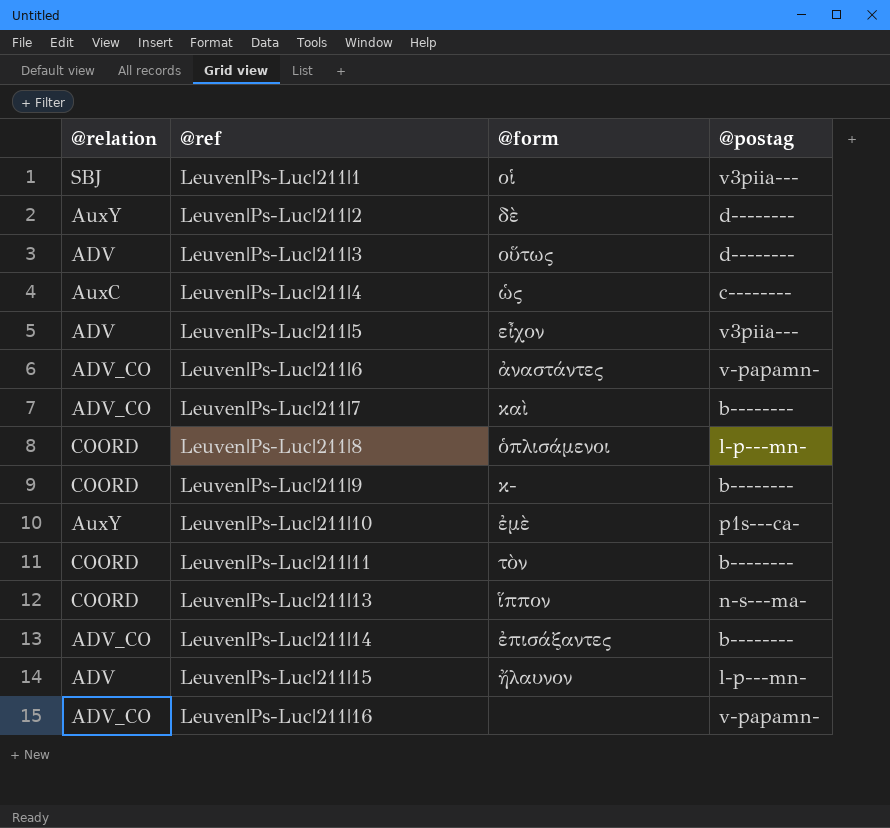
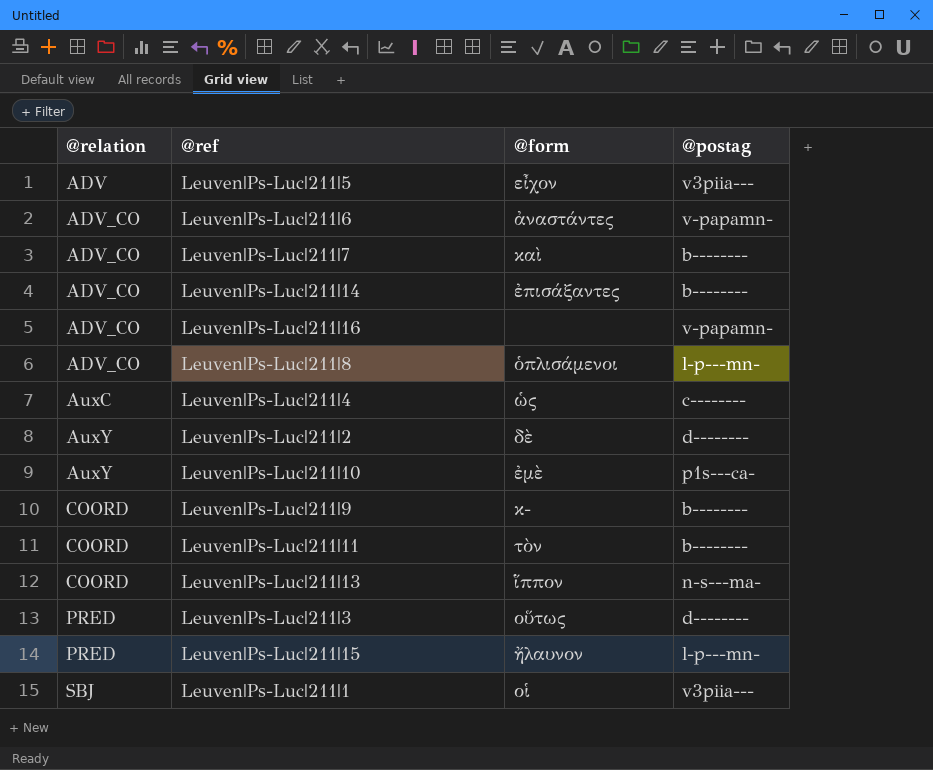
row order: @ref ascending -> @relation ascending
Leuven|Ps-Luc|211|8 | @relation: COORD -> ADV_CO
Leuven|Ps-Luc|211|3 | @relation: ADV -> PRED
Leuven|Ps-Luc|211|15 | @relation: ADV -> PRED

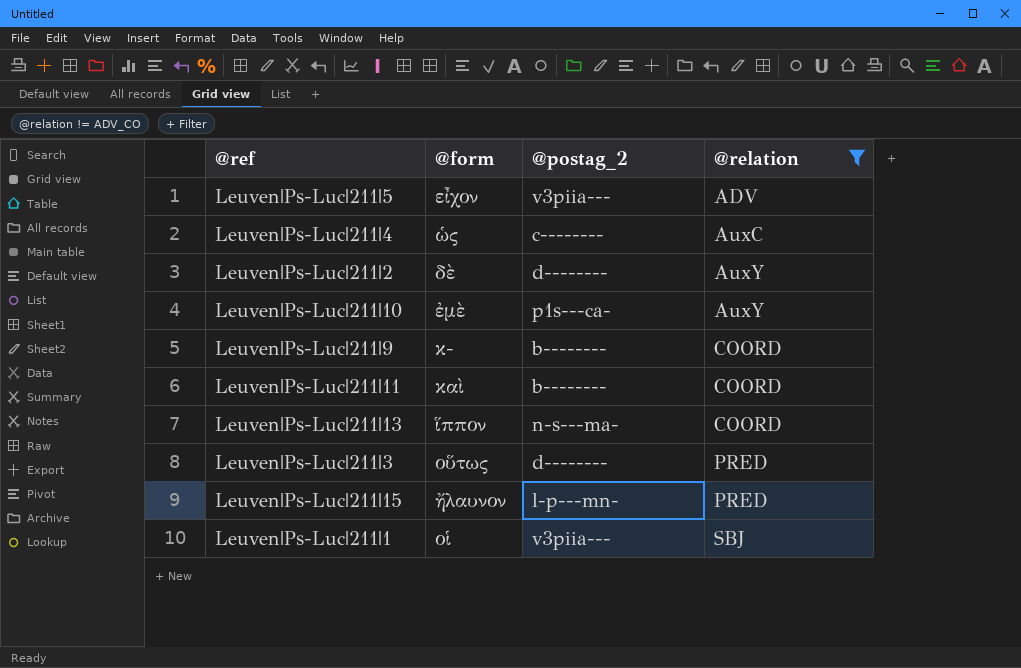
filter: none -> @relation != ADV_CO
column name: @postag -> @postag_2
column @relation | position: 1 -> 4
Leuven|Ps-Luc|211|11 | @form: τὸν -> καὶ

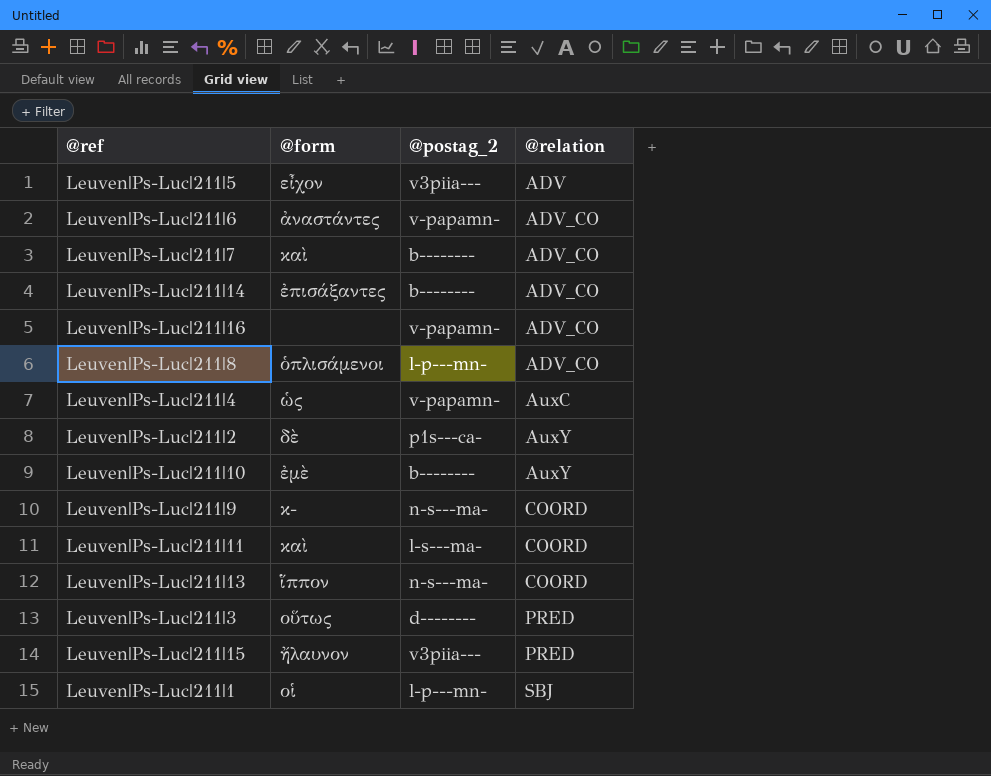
filter: @relation != ADV_CO -> none
Leuven|Ps-Luc|211|4 | @postag_2: c-------- -> v-papamn-
Leuven|Ps-Luc|211|2 | @postag_2: d-------- -> p1s---ca-
Leuven|Ps-Luc|211|10 | @postag_2: p1s---ca- -> b--------
Leuven|Ps-Luc|211|9 | @postag_2: b-------- -> n-s---ma-
Leuven|Ps-Luc|211|11 | @postag_2: b-------- -> l-s---ma-
Leuven|Ps-Luc|211|15 | @postag_2: l-p---mn- -> v3piia---
Leuven|Ps-Luc|211|1 | @postag_2: v3piia--- -> l-p---mn-

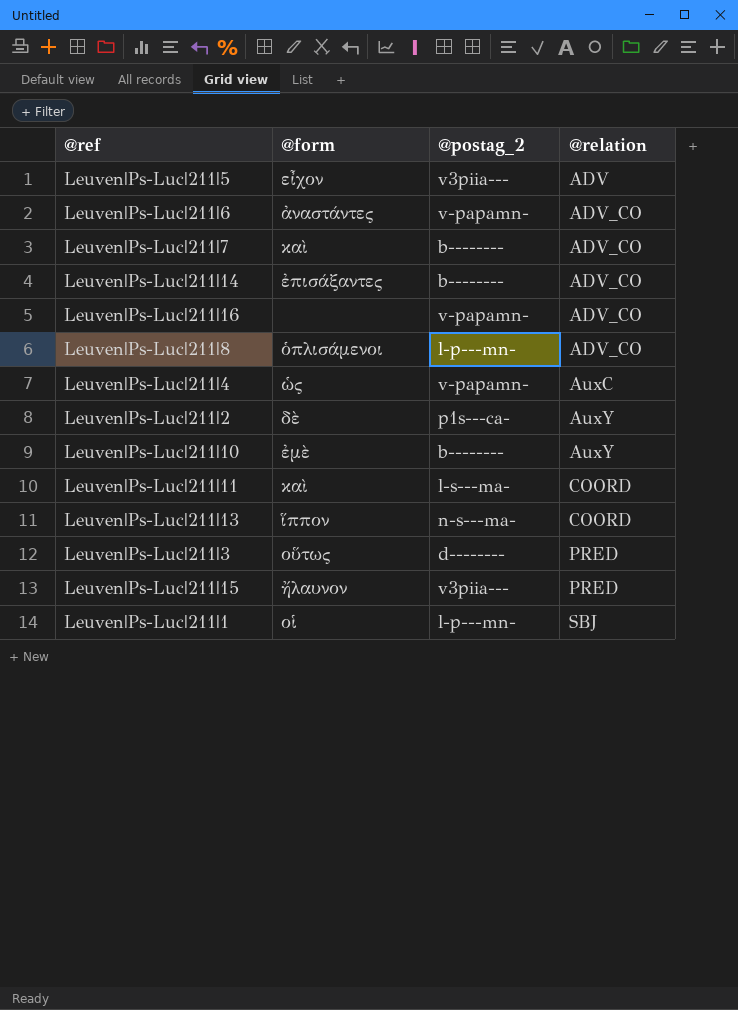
row Leuven|Ps-Luc|211|9: κ- | n-s---ma- | COORD -> none

